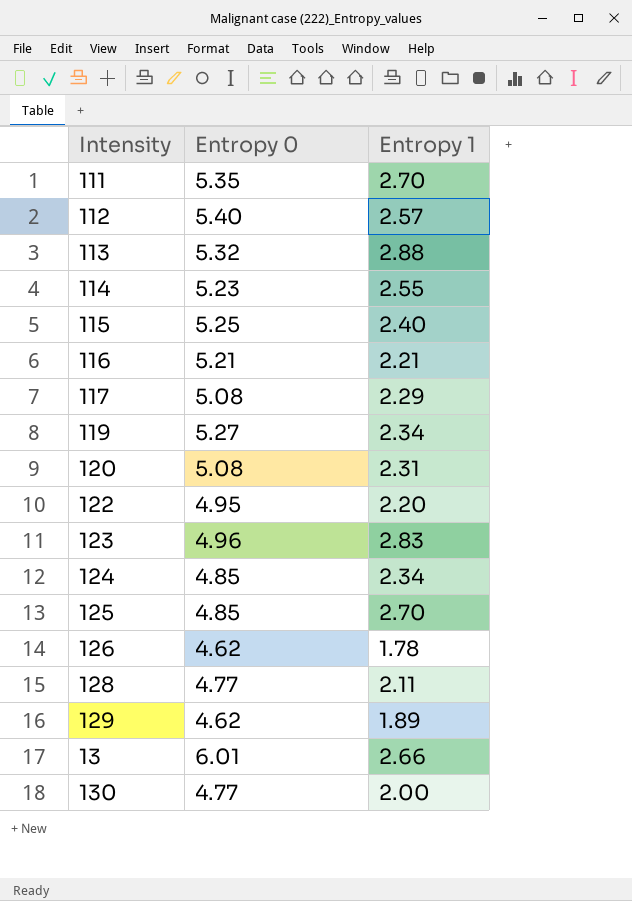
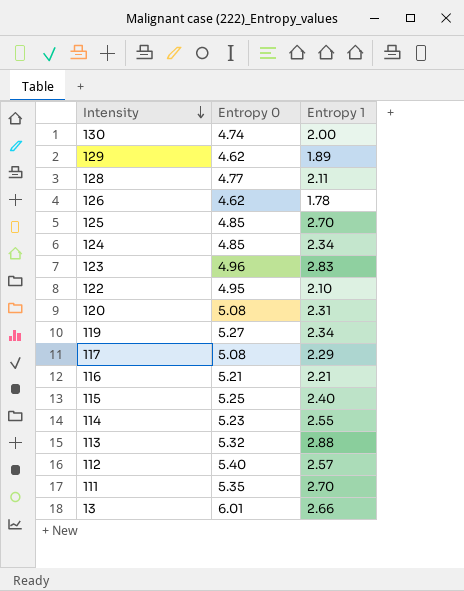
row order: none -> Intensity descending
130 | Entropy 0: 4.77 -> 4.74
122 | Entropy 1: 2.20 -> 2.10

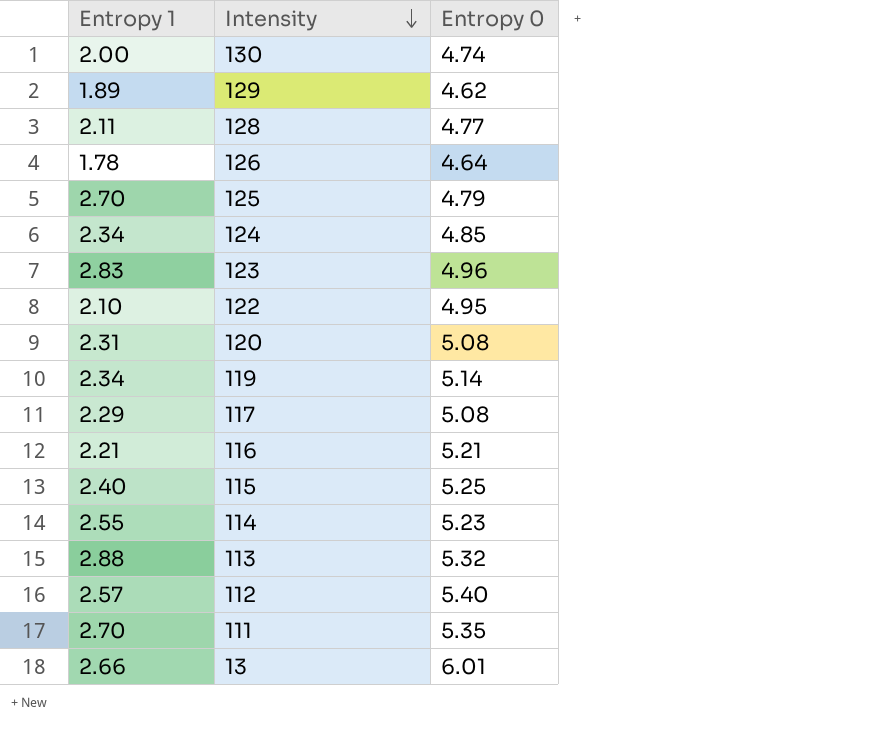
column Entropy 1 | position: 3 -> 1
126 | Entropy 0: 4.62 -> 4.64
125 | Entropy 0: 4.85 -> 4.79
119 | Entropy 0: 5.27 -> 5.14

